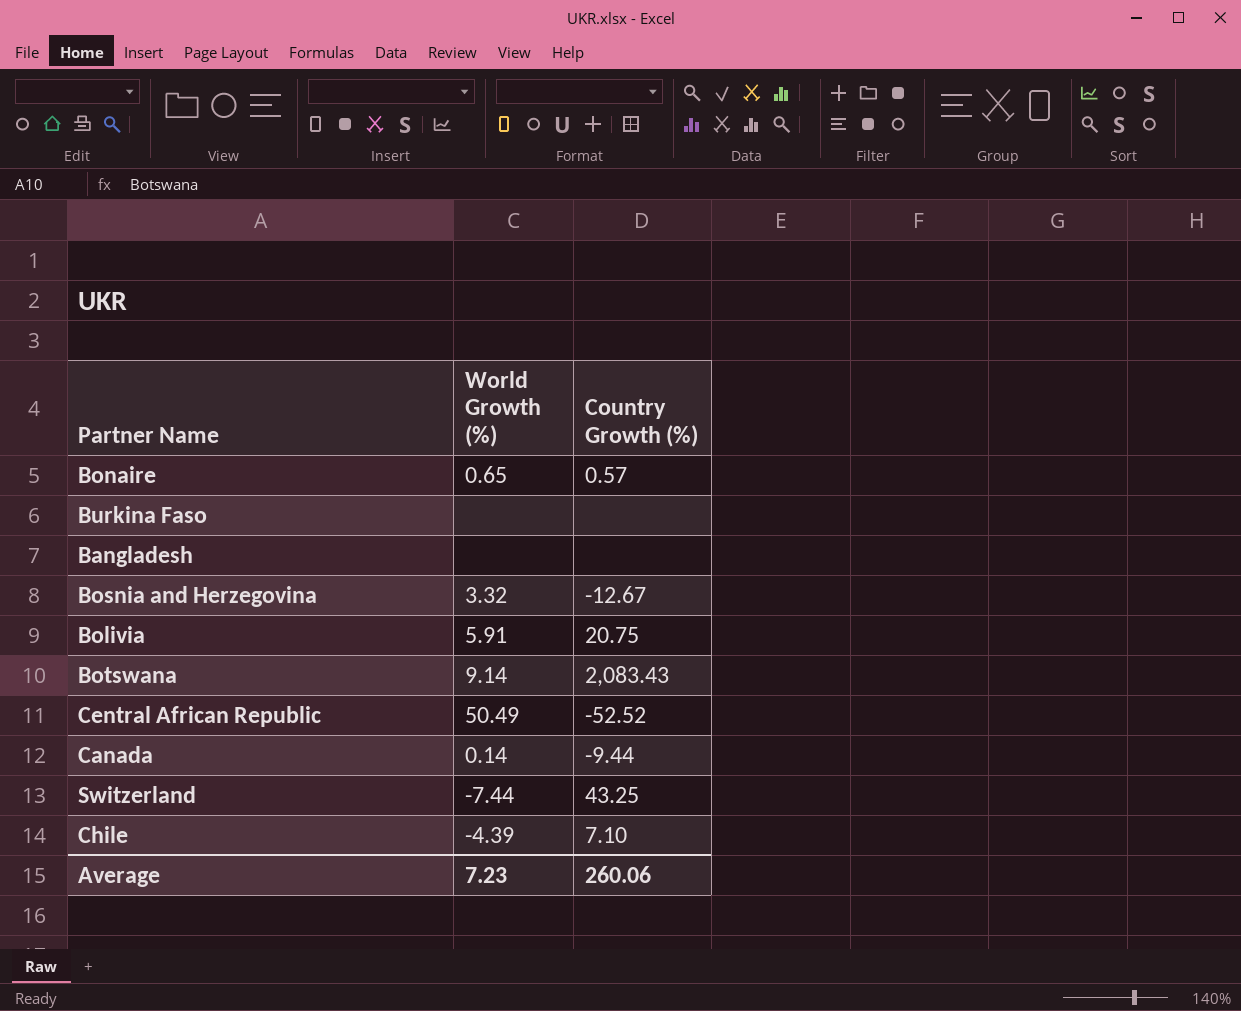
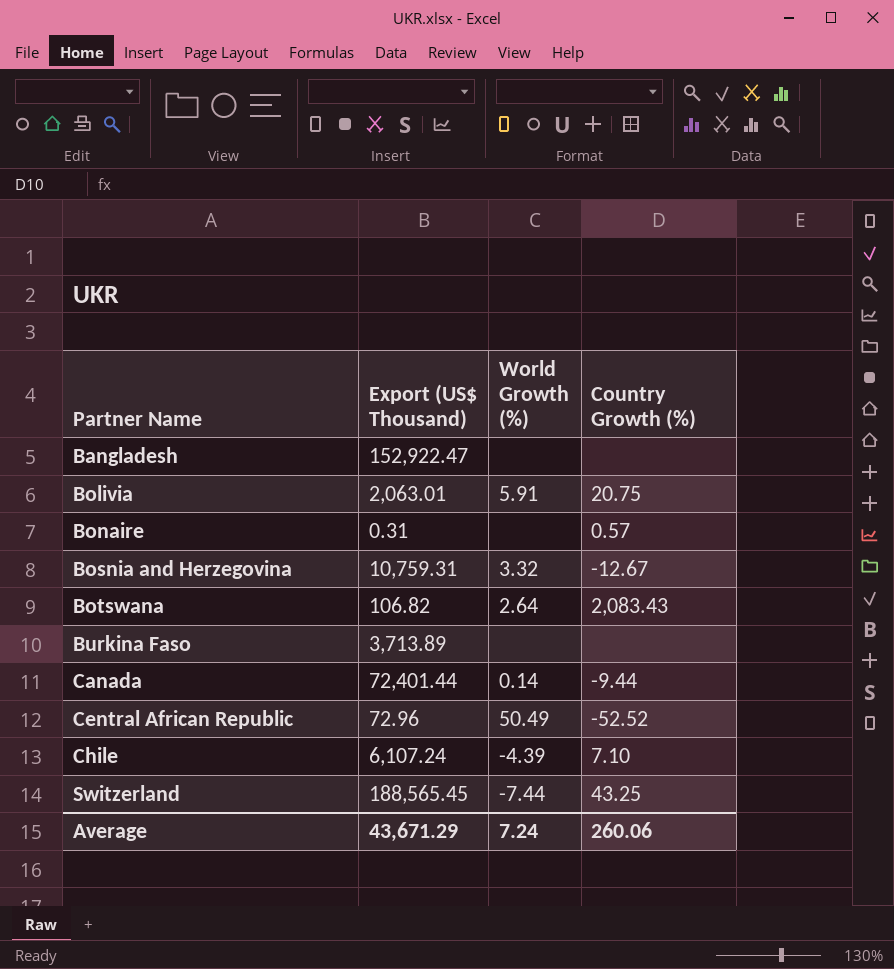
row order: none -> Partner Name ascending
column Export (US$ Thousand) | position: none -> 2
Bonaire | World Growth (%): 0.65 -> none
Botswana | World Growth (%): 9.14 -> 2.64
Average | World Growth (%): 7.23 -> 7.24

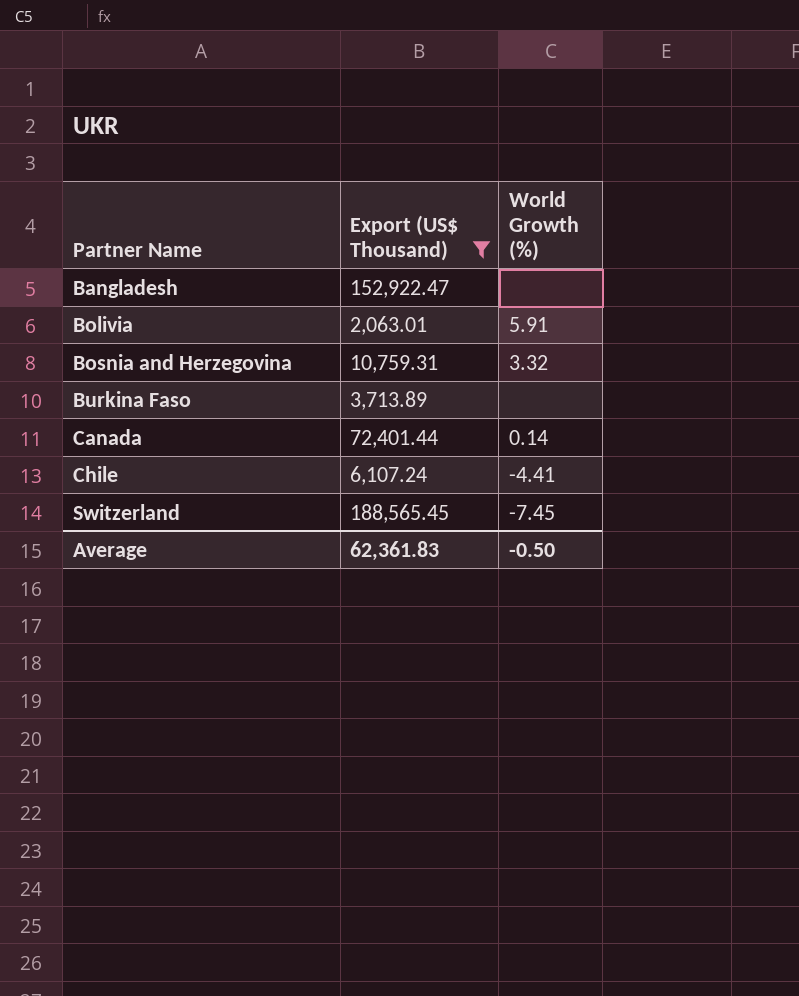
filter: none -> Export (US$ Thousand) >= 2,063.01
column Country Growth (%) | position: 4 -> none
Chile | World Growth (%): -4.39 -> -4.41
Switzerland | World Growth (%): -7.44 -> -7.45
Average | Export (US$ Thousand): 43,671.29 -> 62,361.83
Average | World Growth (%): 7.24 -> -0.50

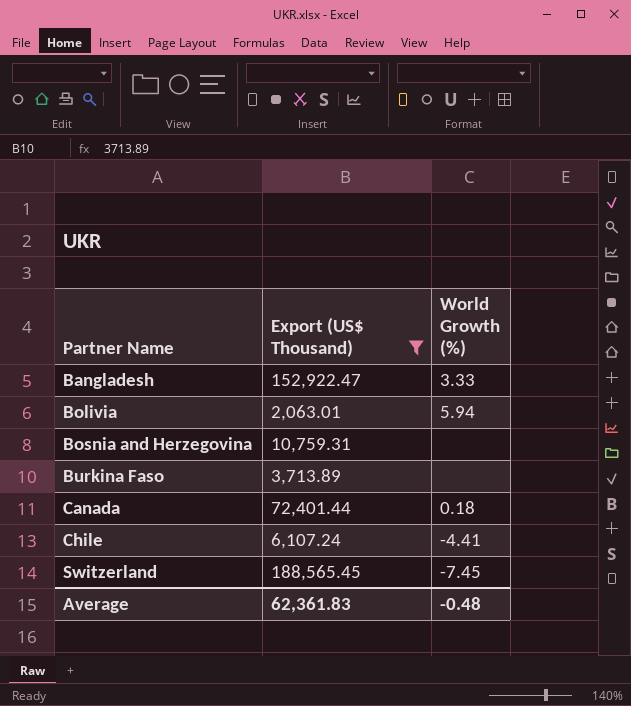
Bangladesh | World Growth (%): none -> 3.33
Bolivia | World Growth (%): 5.91 -> 5.94
Bosnia and Herzegovina | World Growth (%): 3.32 -> none
Canada | World Growth (%): 0.14 -> 0.18
Average | World Growth (%): -0.50 -> -0.48

